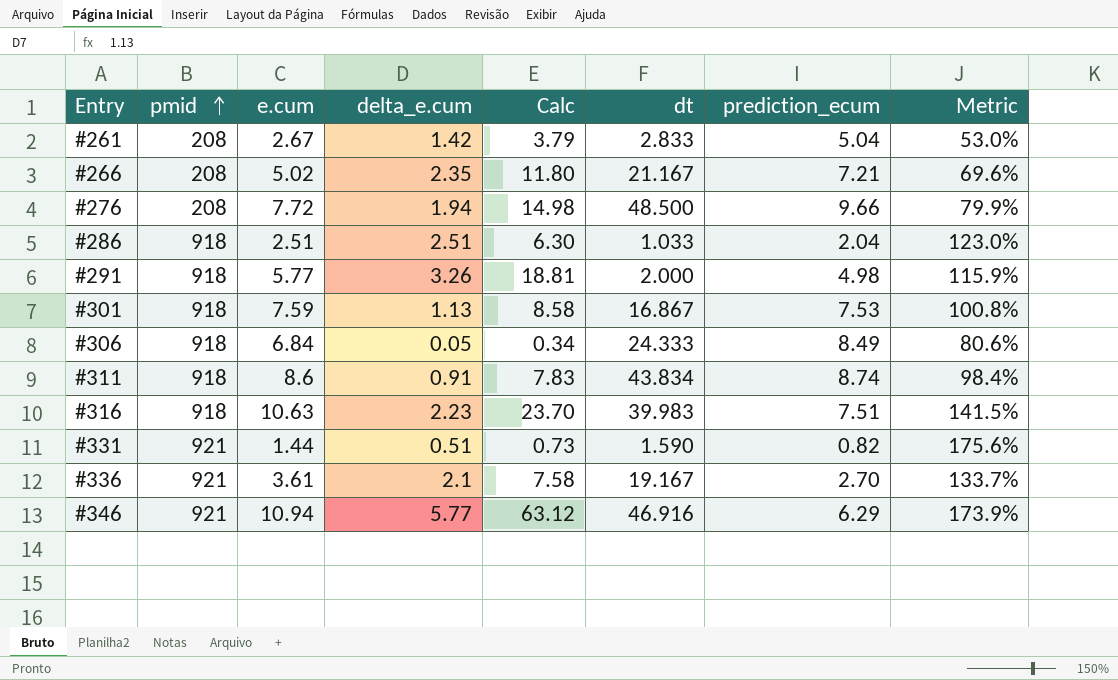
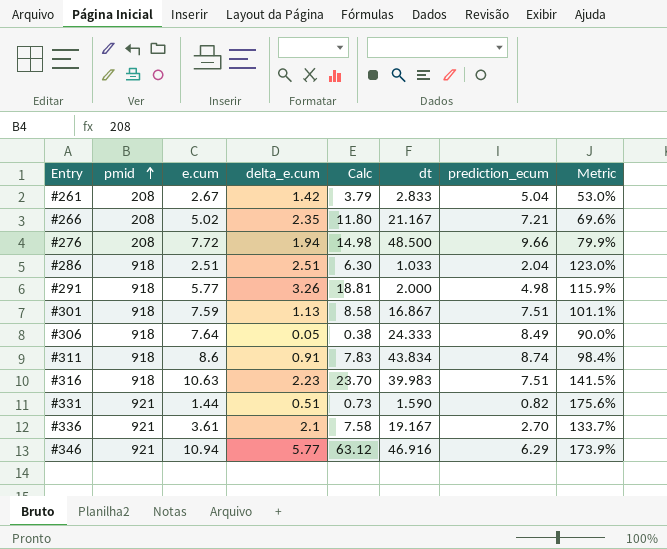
#301 | prediction_ecum: 7.53 -> 7.51
#301 | Metric: 100.8% -> 101.1%
#306 | e.cum: 6.84 -> 7.64
#306 | Calc: 0.34 -> 0.38
#306 | Metric: 80.6% -> 90.0%

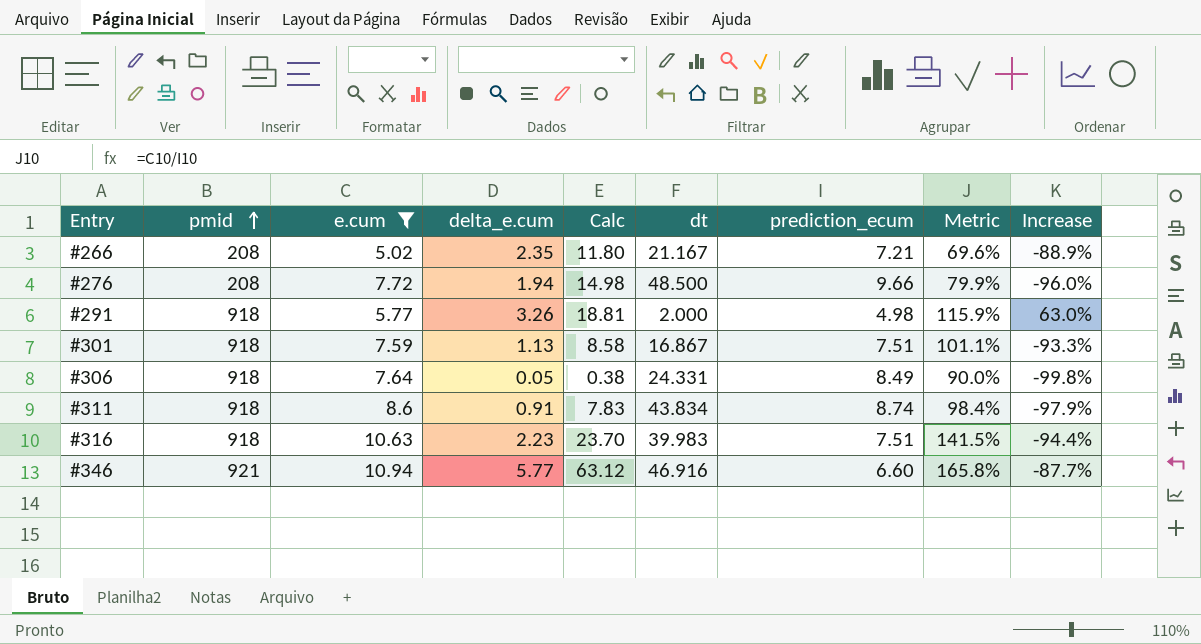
filter: none -> e.cum >= 5.02
column Increase | formula: none -> ([delta_e.cum] - [dt]) / [dt]
#306 | dt: 24.333 -> 24.331
#346 | prediction_ecum: 6.29 -> 6.60
#346 | Metric: 173.9% -> 165.8%

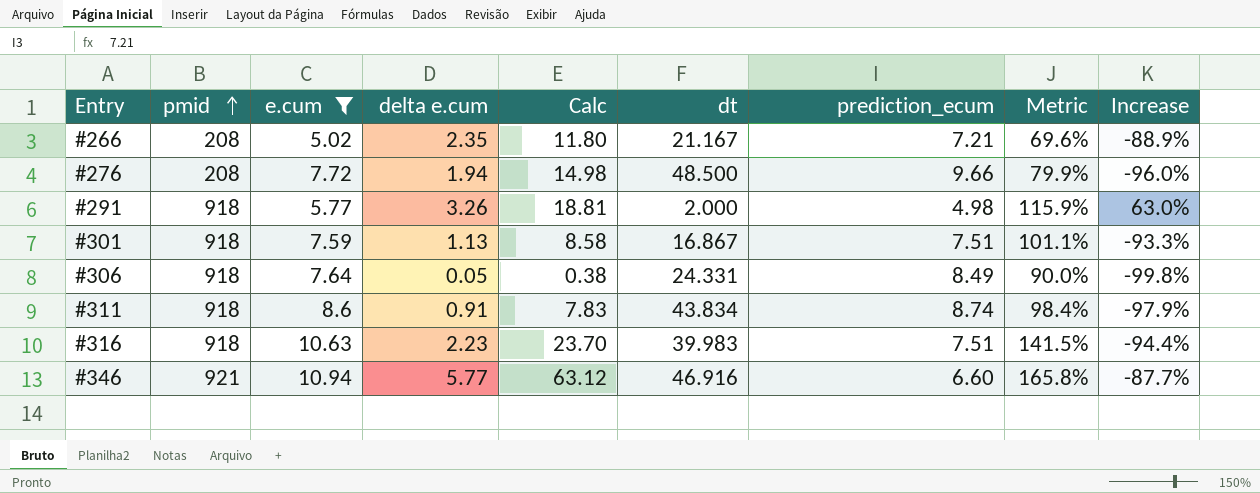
column name: delta_e.cum -> delta e.cum

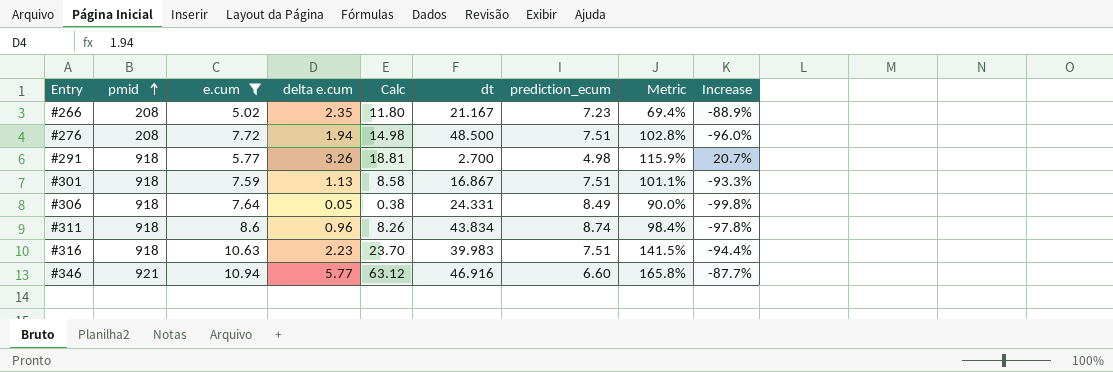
#266 | prediction_ecum: 7.21 -> 7.23
#266 | Metric: 69.6% -> 69.4%
#276 | prediction_ecum: 9.66 -> 7.51
#276 | Metric: 79.9% -> 102.8%
#291 | dt: 2.000 -> 2.700
#291 | Increase: 63.0% -> 20.7%
#311 | delta e.cum: 0.91 -> 0.96
#311 | Calc: 7.83 -> 8.26
#311 | Increase: -97.9% -> -97.8%

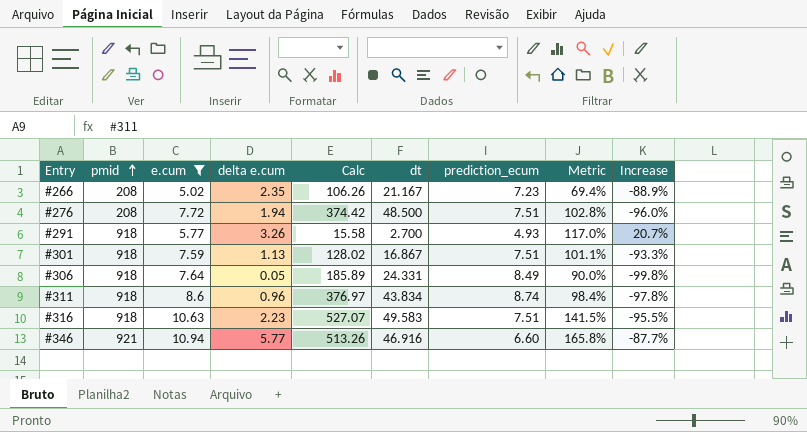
column Calc | formula: [e.cum] * [delta e.cum] -> [e.cum] * [dt]
#291 | prediction_ecum: 4.98 -> 4.93
#291 | Metric: 115.9% -> 117.0%
#316 | dt: 39.983 -> 49.583
#316 | Increase: -94.4% -> -95.5%

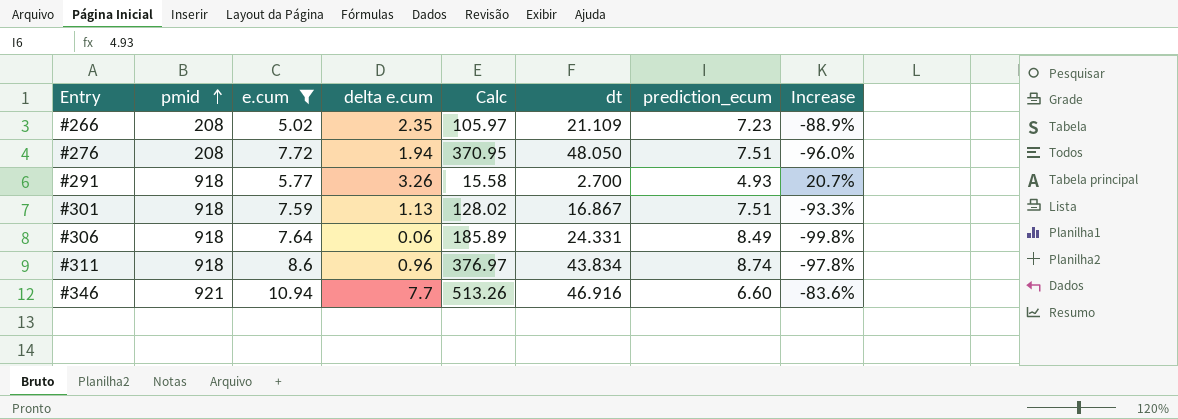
column Metric | formula: [e.cum] / [prediction_ecum] -> none
row #316: 918 | 10.63 | 2.23 | 527.07 | 49.583 | 7.51 | 141.5% | -95.5% -> none
#266 | Calc: 106.26 -> 105.97
#266 | dt: 21.167 -> 21.109
#276 | Calc: 374.42 -> 370.95
#276 | dt: 48.500 -> 48.050
#306 | delta e.cum: 0.05 -> 0.06
#346 | delta e.cum: 5.77 -> 7.7
#346 | Increase: -87.7% -> -83.6%

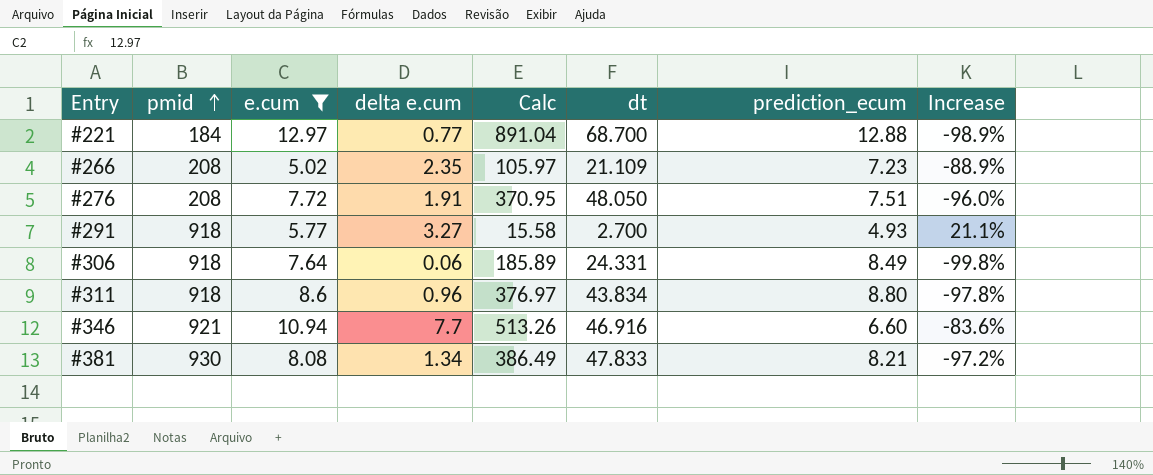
row #301: 918 | 7.59 | 1.13 | 128.02 | 16.867 | 7.51 | -93.3% -> none
row #221: none -> 184 | 12.97 | 0.77 | 891.04 | 68.700 | 12.88 | -98.9%
#276 | delta e.cum: 1.94 -> 1.91
#291 | delta e.cum: 3.26 -> 3.27
#291 | Increase: 20.7% -> 21.1%
#311 | prediction_ecum: 8.74 -> 8.80
row #381: none -> 930 | 8.08 | 1.34 | 386.49 | 47.833 | 8.21 | -97.2%

